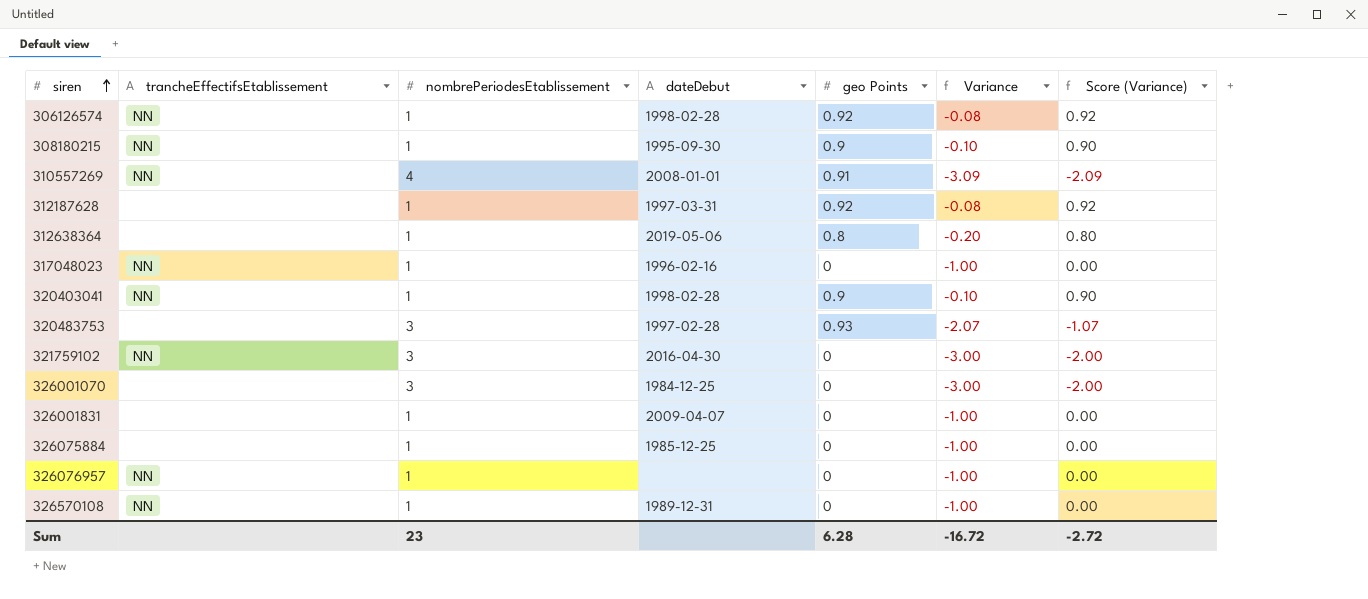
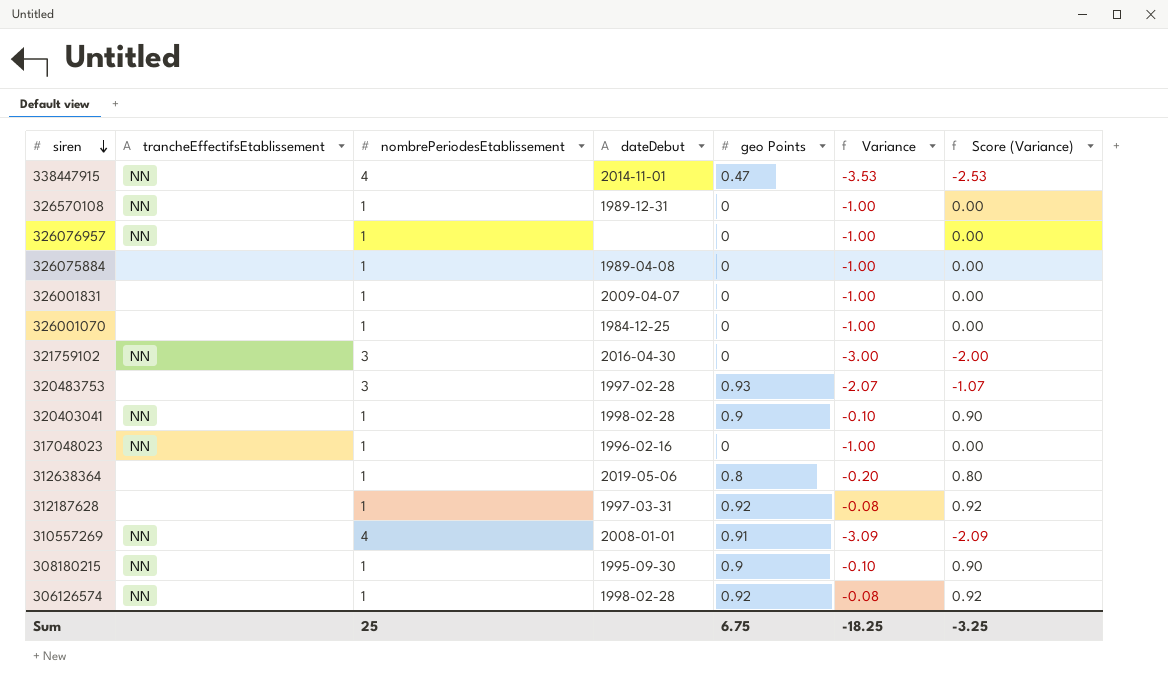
row order: siren ascending -> siren descending
row 338447915: none -> NN | 4 | 2014-11-01 | 0.47 | -3.53 | -2.53
326075884 | dateDebut: 1985-12-25 -> 1989-04-08
326001070 | nombrePeriodesEtablissement: 3 -> 1
326001070 | Variance: -3.00 -> -1.00
326001070 | Score (Variance): -2.00 -> 0.00
Sum | nombrePeriodesEtablissement: 23 -> 25
Sum | geo Points: 6.28 -> 6.75
Sum | Variance: -16.72 -> -18.25
Sum | Score (Variance): -2.72 -> -3.25

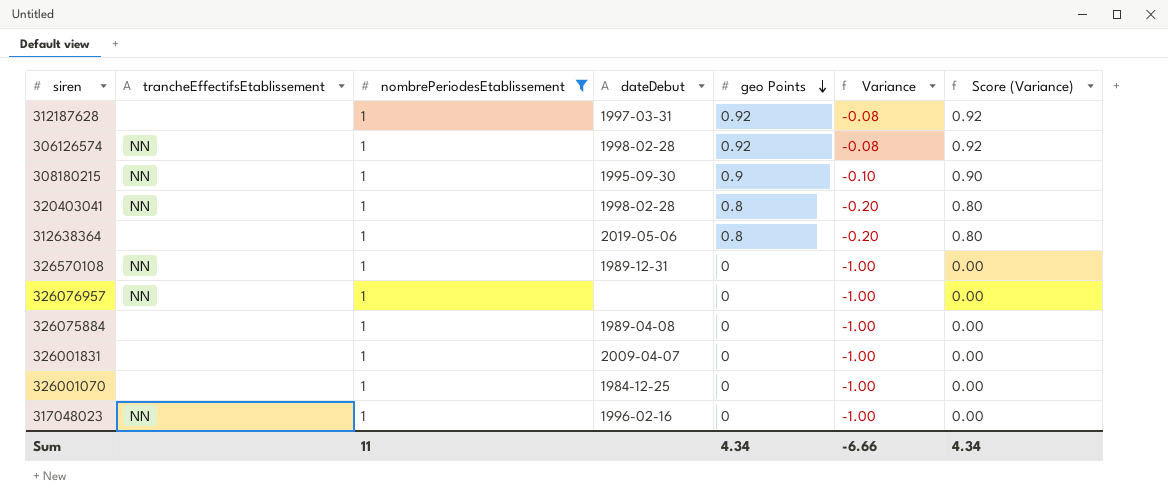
filter: none -> nombrePeriodesEtablissement = 1
row order: siren descending -> geo Points descending
320403041 | geo Points: 0.9 -> 0.8
320403041 | Variance: -0.10 -> -0.20
320403041 | Score (Variance): 0.90 -> 0.80
Sum | nombrePeriodesEtablissement: 25 -> 11
Sum | geo Points: 6.75 -> 4.34
Sum | Variance: -18.25 -> -6.66
Sum | Score (Variance): -3.25 -> 4.34

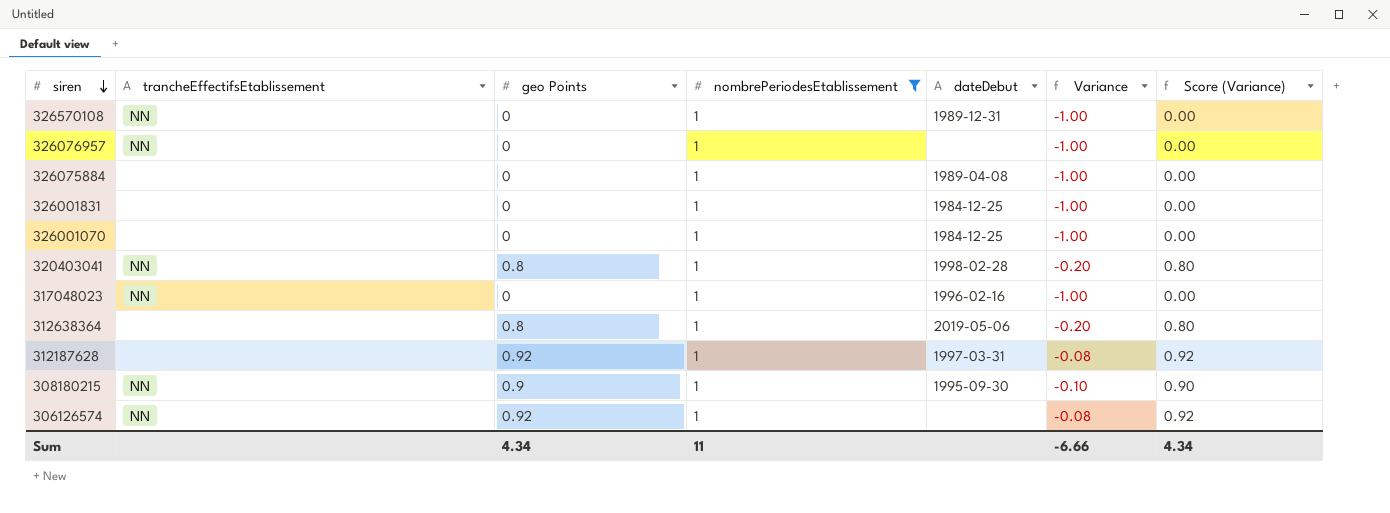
row order: geo Points descending -> siren descending
column geo Points | position: 5 -> 3
326001831 | dateDebut: 2009-04-07 -> 1984-12-25
306126574 | dateDebut: 1998-02-28 -> none

